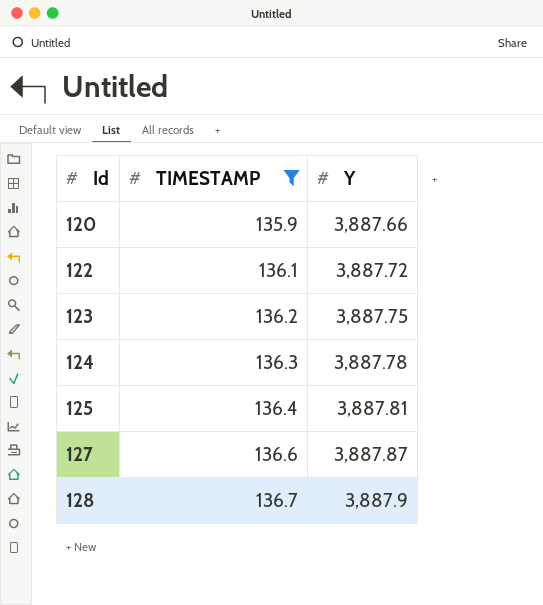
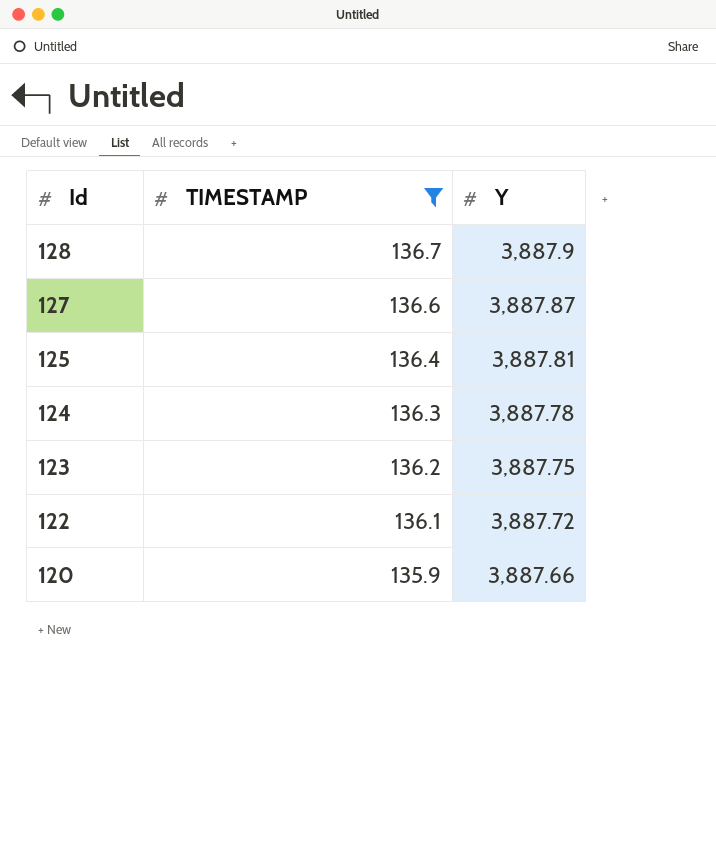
row order: Id ascending -> Id descending

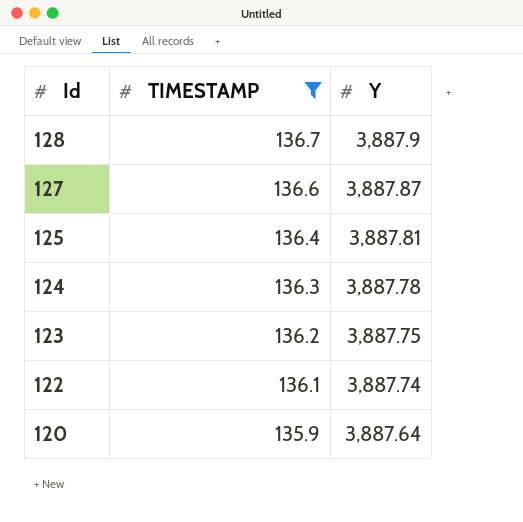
122 | Y: 3,887.72 -> 3,887.74
120 | Y: 3,887.66 -> 3,887.64

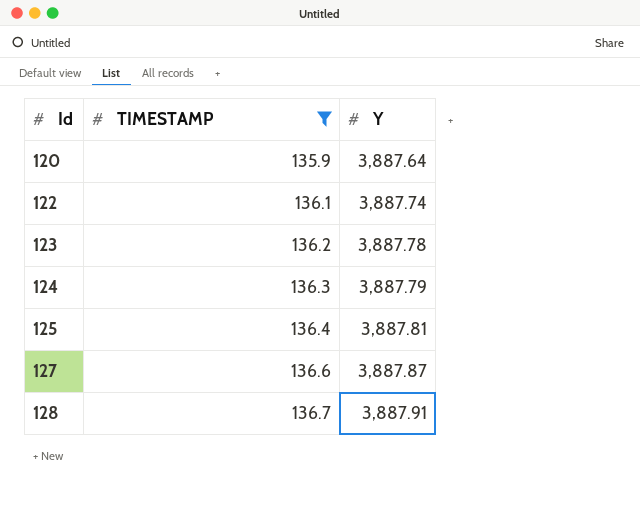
row order: Id descending -> Id ascending
123 | Y: 3,887.75 -> 3,887.78
124 | Y: 3,887.78 -> 3,887.79
128 | Y: 3,887.9 -> 3,887.91

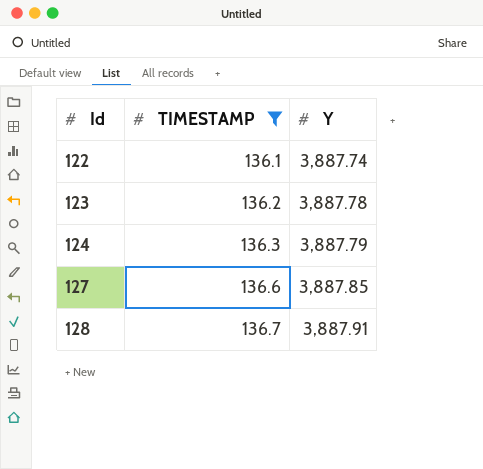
row 120: 135.9 | 3,887.64 -> none
row 125: 136.4 | 3,887.81 -> none
127 | Y: 3,887.87 -> 3,887.85

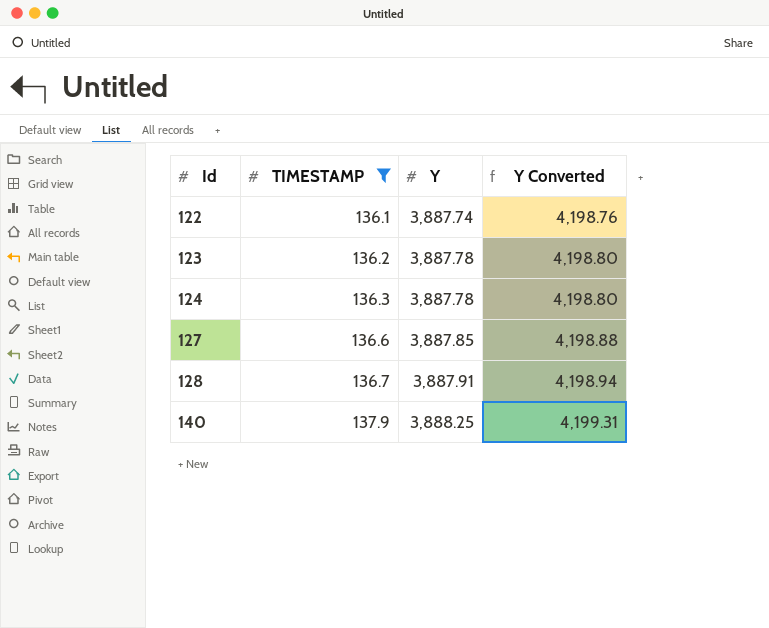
column Y Converted | formula: none -> [Y] * 1.08
124 | Y: 3,887.79 -> 3,887.78
row 140: none -> 137.9 | 3,888.25 | 4,199.31

